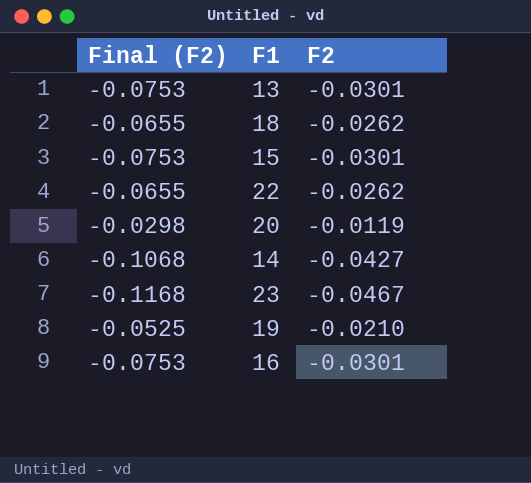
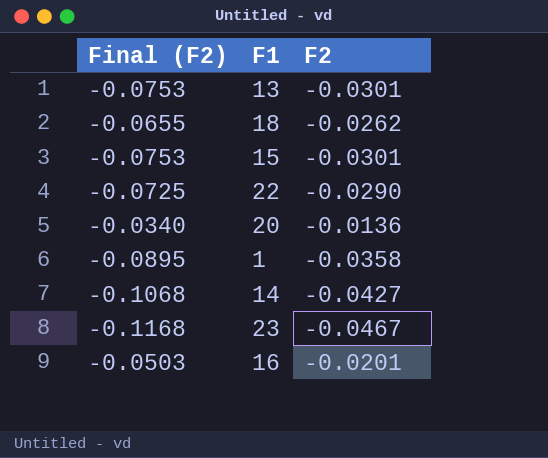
row 19: -0.0525 | -0.0210 -> none
22 | Final (F2): -0.0655 -> -0.0725
22 | F2: -0.0262 -> -0.0290
20 | Final (F2): -0.0298 -> -0.0340
20 | F2: -0.0119 -> -0.0136
row 1: none -> -0.0895 | -0.0358
16 | Final (F2): -0.0753 -> -0.0503
16 | F2: -0.0301 -> -0.0201

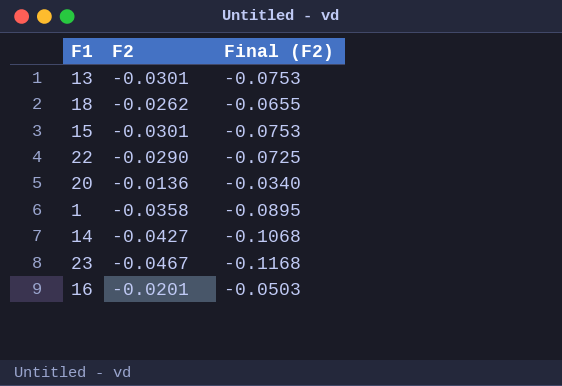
column Final (F2) | position: 1 -> 3

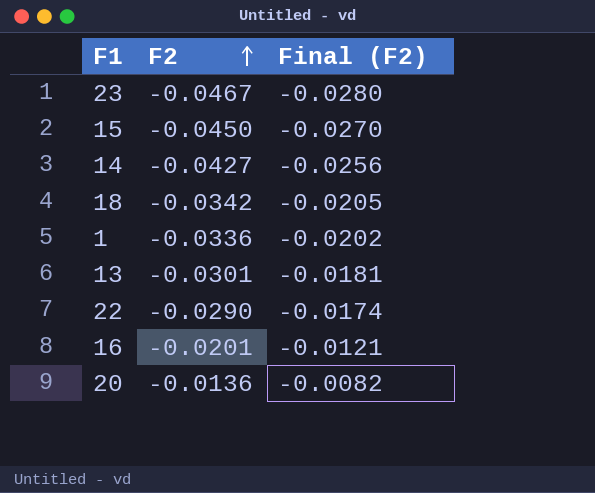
row order: none -> F2 ascending
column Final (F2) | formula: [F2] * 2.5 -> [F2] * 0.6
15 | F2: -0.0301 -> -0.0450
18 | F2: -0.0262 -> -0.0342
1 | F2: -0.0358 -> -0.0336

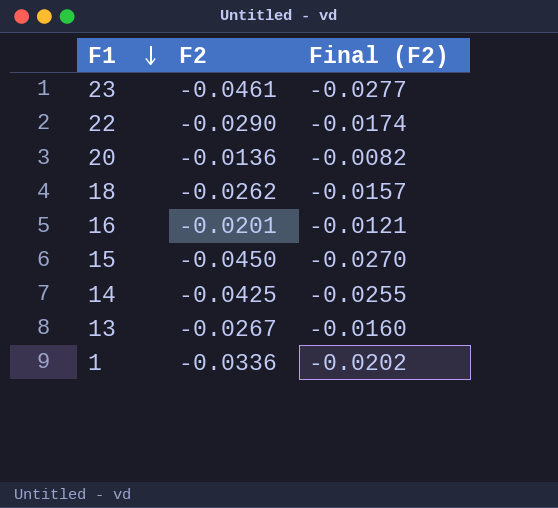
row order: F2 ascending -> F1 descending
23 | F2: -0.0467 -> -0.0461
23 | Final (F2): -0.0280 -> -0.0277
18 | F2: -0.0342 -> -0.0262
18 | Final (F2): -0.0205 -> -0.0157
14 | F2: -0.0427 -> -0.0425
14 | Final (F2): -0.0256 -> -0.0255
13 | F2: -0.0301 -> -0.0267
13 | Final (F2): -0.0181 -> -0.0160

